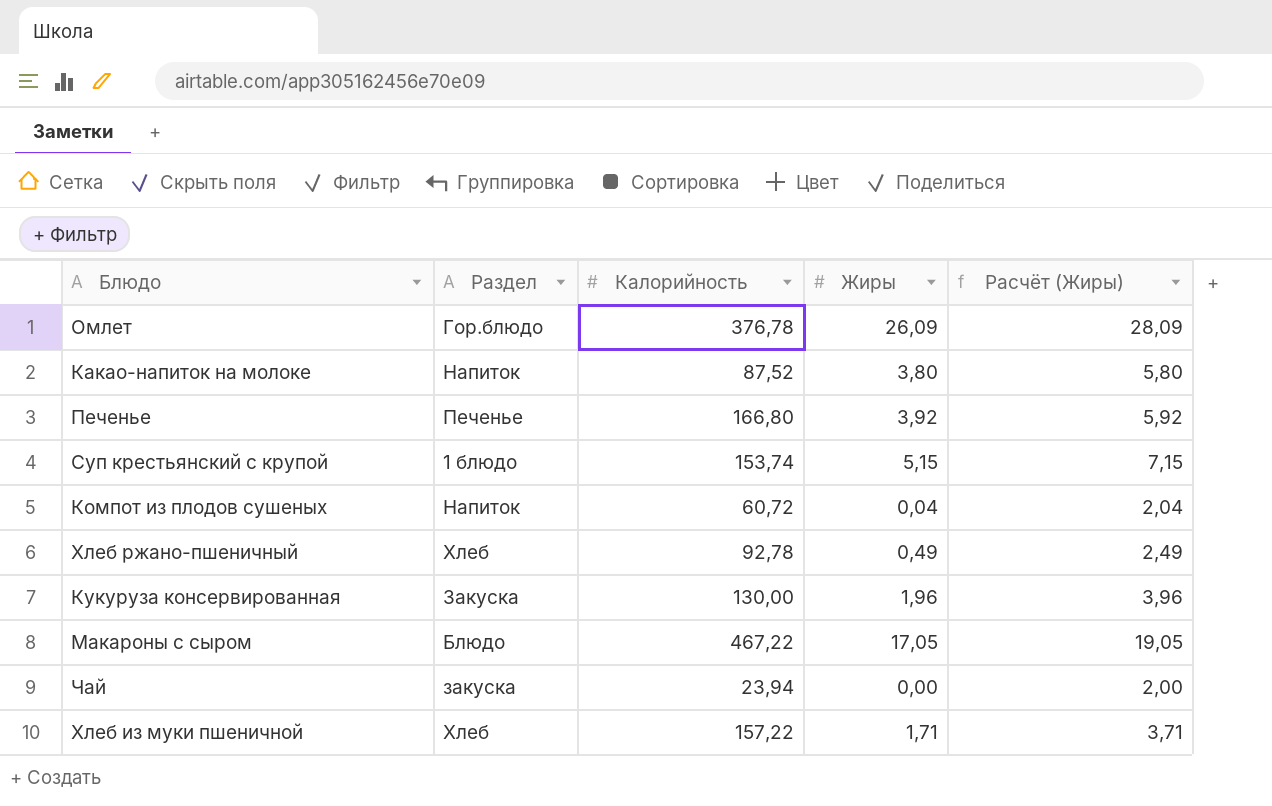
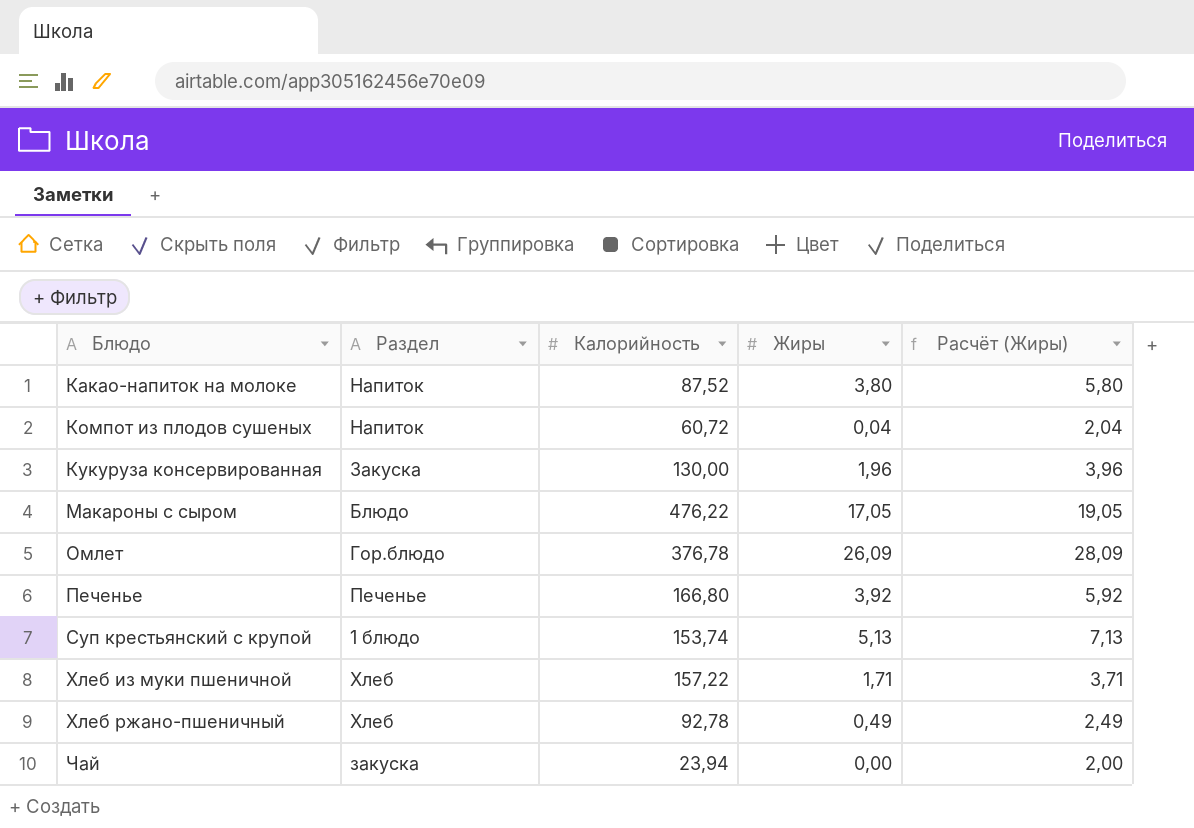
row order: none -> Блюдо ascending
Макароны с сыром | Калорийность: 467,22 -> 476,22
Суп крестьянский с крупой | Жиры: 5,15 -> 5,13
Суп крестьянский с крупой | Расчёт (Жиры): 7,15 -> 7,13

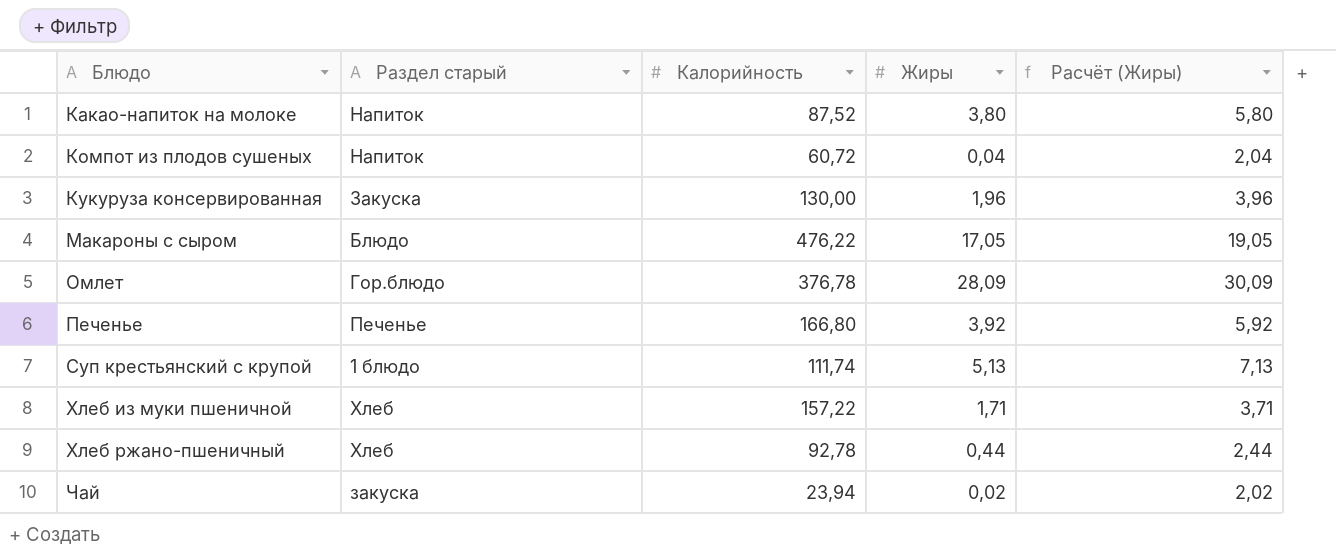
column name: Раздел -> Раздел старый
Омлет | Жиры: 26,09 -> 28,09
Омлет | Расчёт (Жиры): 28,09 -> 30,09
Суп крестьянский с крупой | Калорийность: 153,74 -> 111,74
Хлеб ржано-пшеничный | Жиры: 0,49 -> 0,44
Хлеб ржано-пшеничный | Расчёт (Жиры): 2,49 -> 2,44
Чай | Жиры: 0,00 -> 0,02
Чай | Расчёт (Жиры): 2,00 -> 2,02

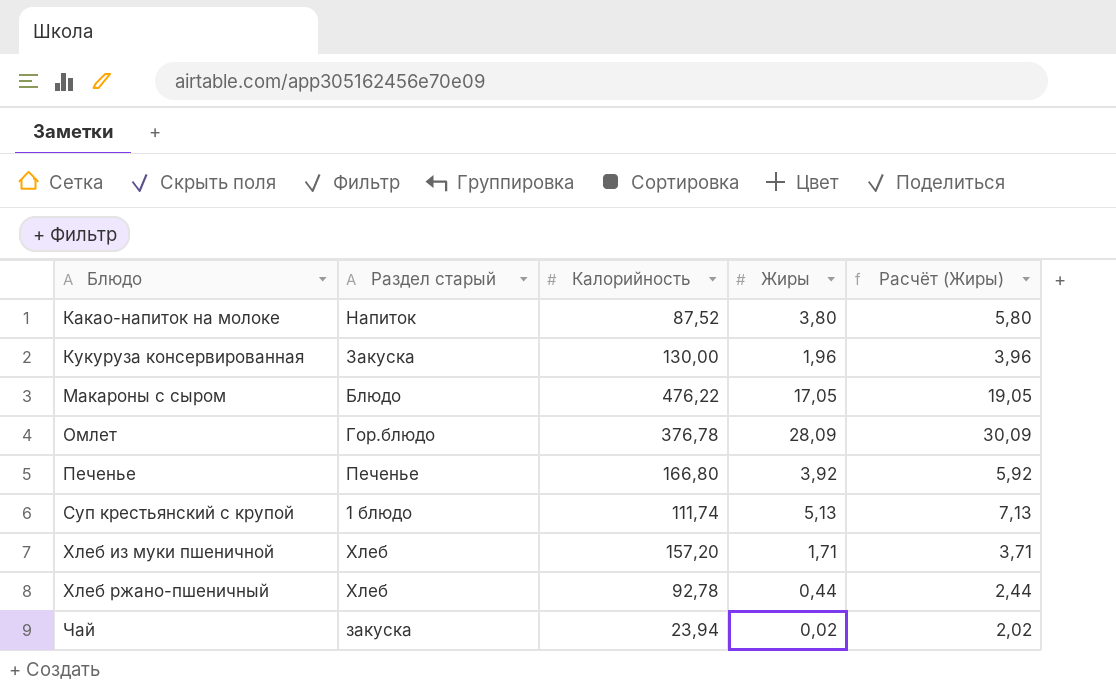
row Компот из плодов сушеных: Напиток | 60,72 | 0,04 | 2,04 -> none
Хлеб из муки пшеничной | Калорийность: 157,22 -> 157,20

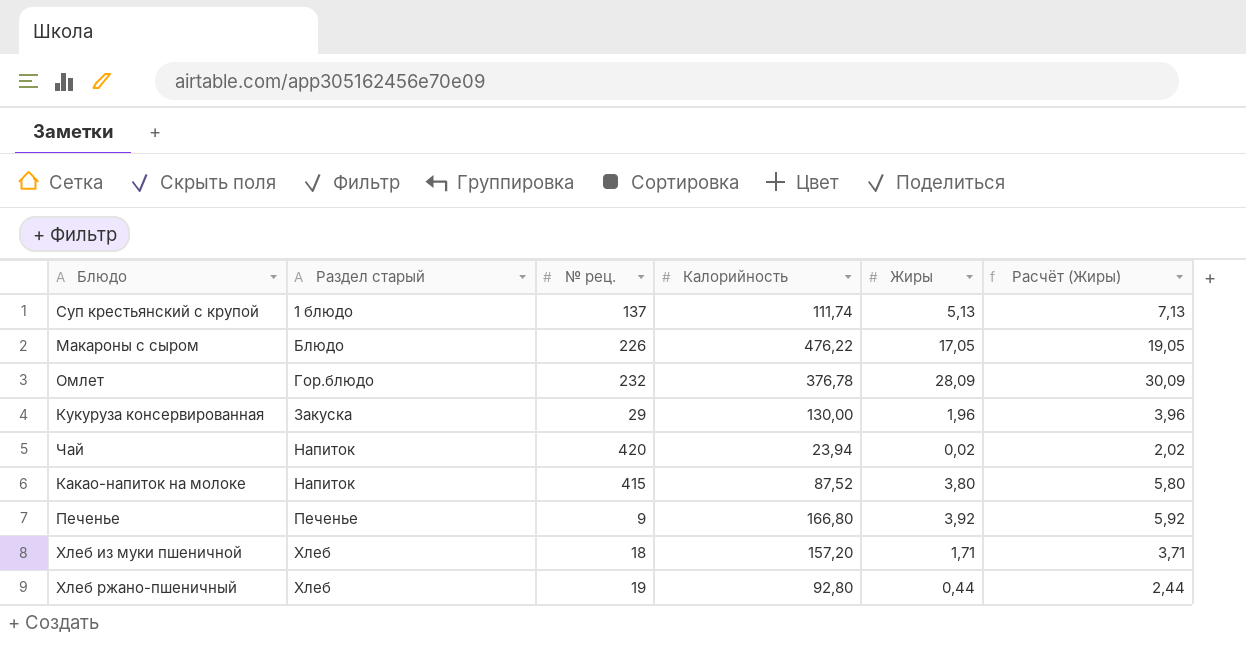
row order: Блюдо ascending -> Раздел старый ascending
column № рец. | position: none -> 3
Чай | Раздел старый: закуска -> Напиток
Хлеб ржано-пшеничный | Калорийность: 92,78 -> 92,80

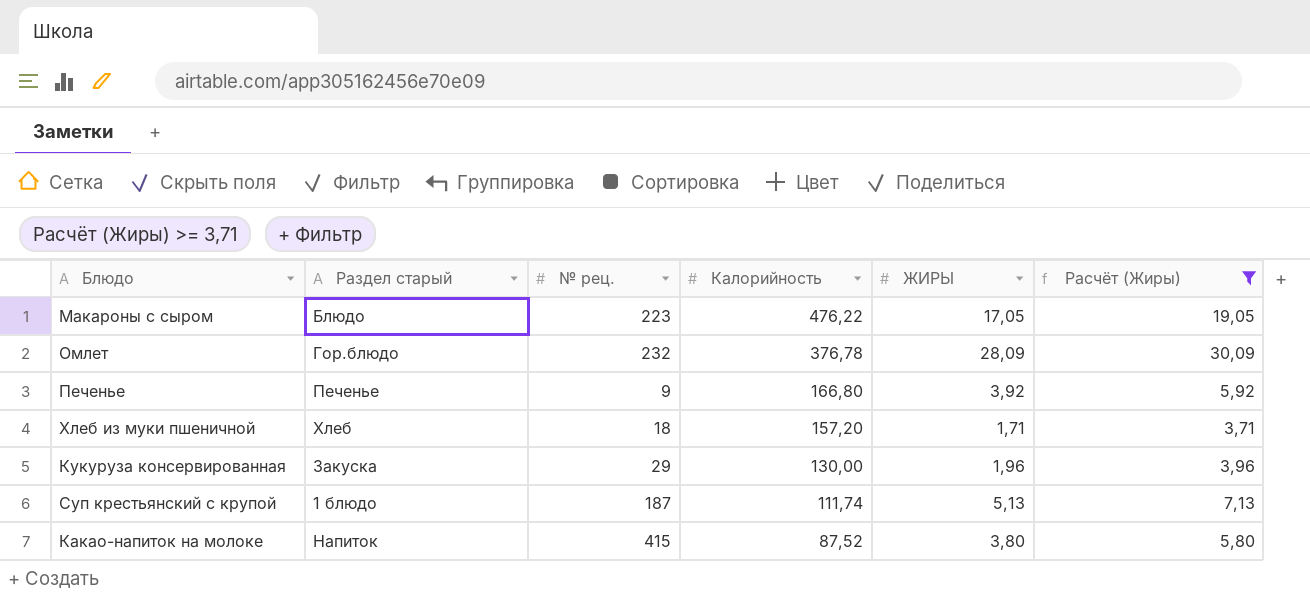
filter: none -> Расчёт (Жиры) >= 3,71
row order: Раздел старый ascending -> Калорийность descending
column name: Жиры -> ЖИРЫ
Макароны с сыром | № рец.: 226 -> 223
Суп крестьянский с крупой | № рец.: 137 -> 187

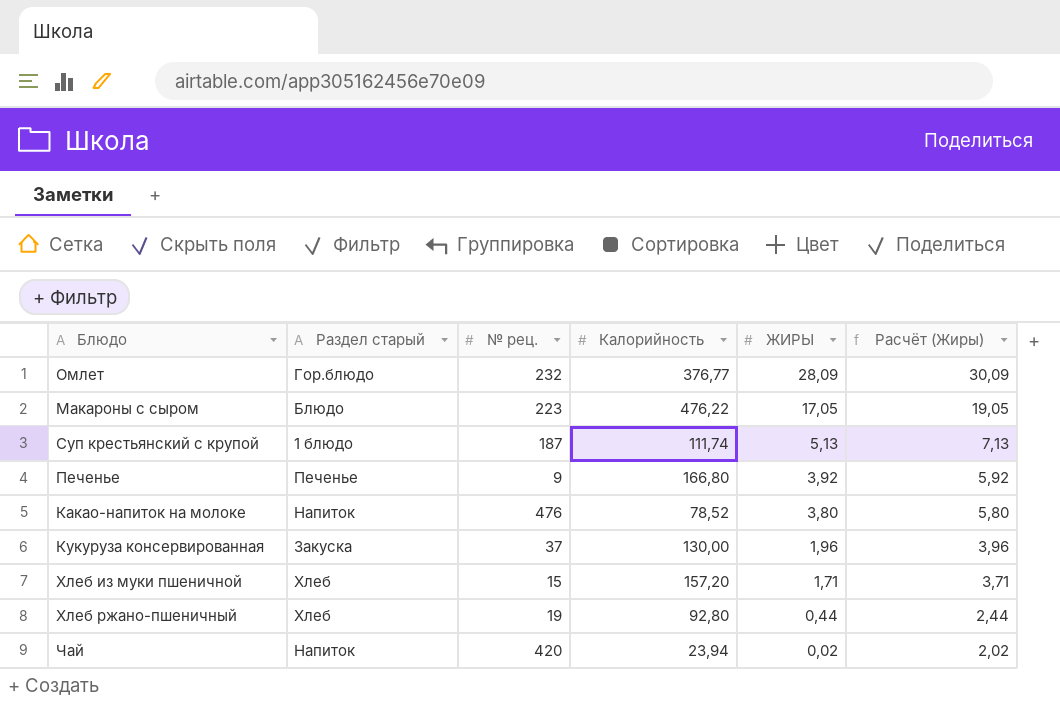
filter: Расчёт (Жиры) >= 3,71 -> none
row order: Калорийность descending -> ЖИРЫ descending
Омлет | Калорийность: 376,78 -> 376,77
Какао-напиток на молоке | № рец.: 415 -> 476
Какао-напиток на молоке | Калорийность: 87,52 -> 78,52
Кукуруза консервированная | № рец.: 29 -> 37
Хлеб из муки пшеничной | № рец.: 18 -> 15

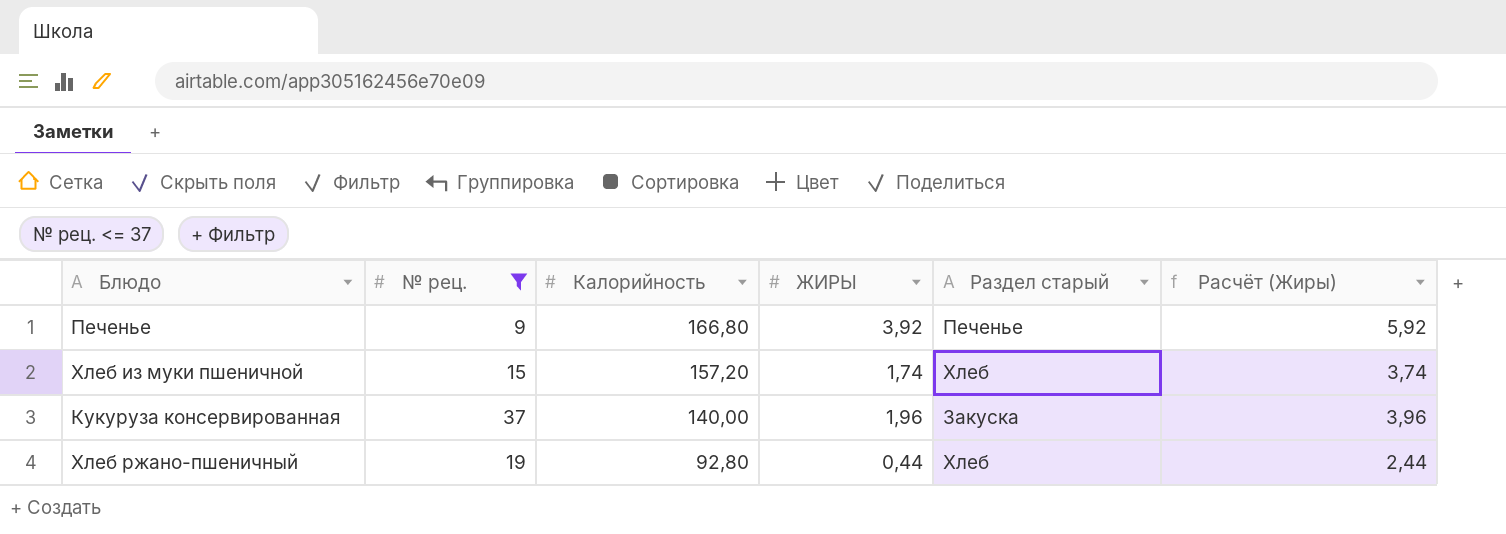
filter: none -> № рец. <= 37
row order: ЖИРЫ descending -> Калорийность descending
column Раздел старый | position: 2 -> 5
Хлеб из муки пшеничной | ЖИРЫ: 1,71 -> 1,74
Хлеб из муки пшеничной | Расчёт (Жиры): 3,71 -> 3,74
Кукуруза консервированная | Калорийность: 130,00 -> 140,00

